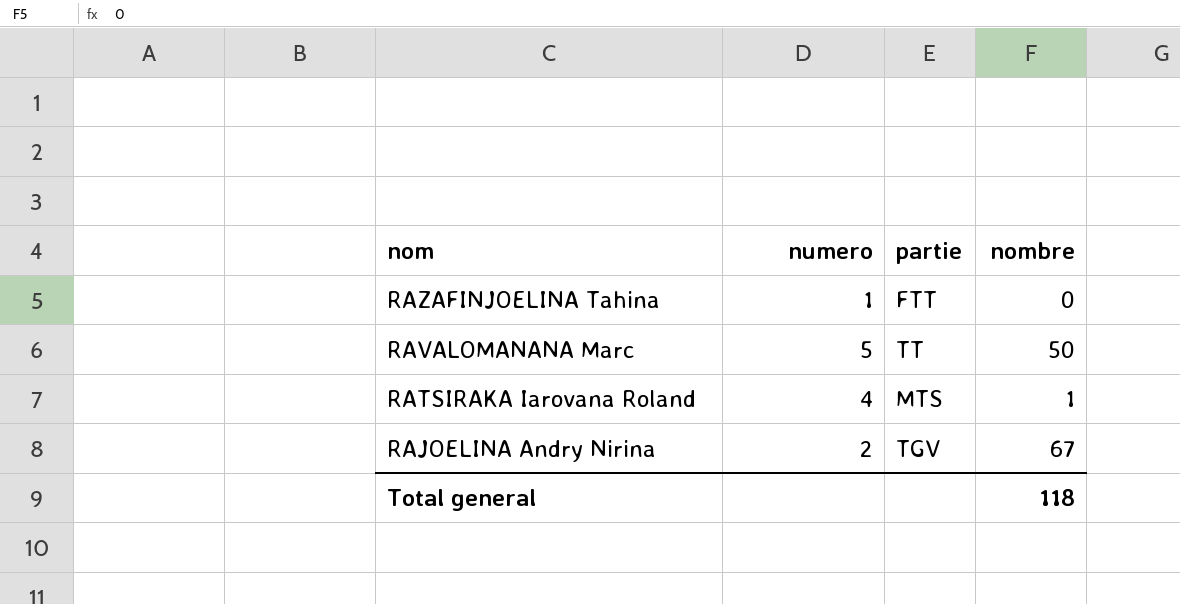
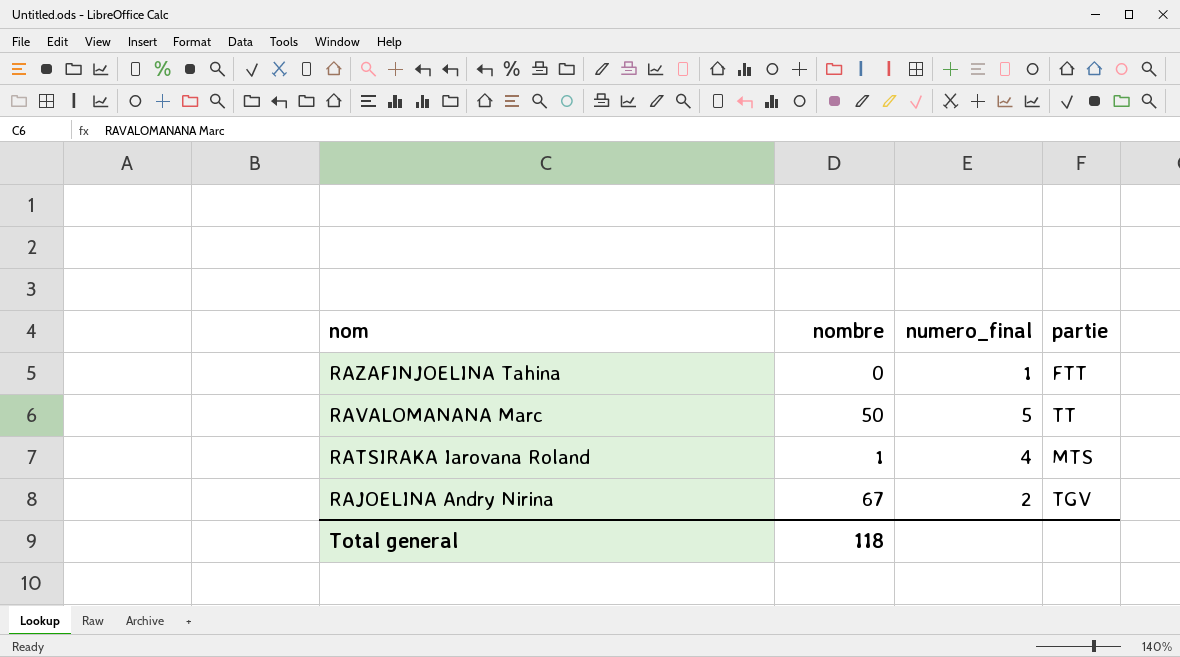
column nombre | position: 4 -> 2
column name: numero -> numero_final

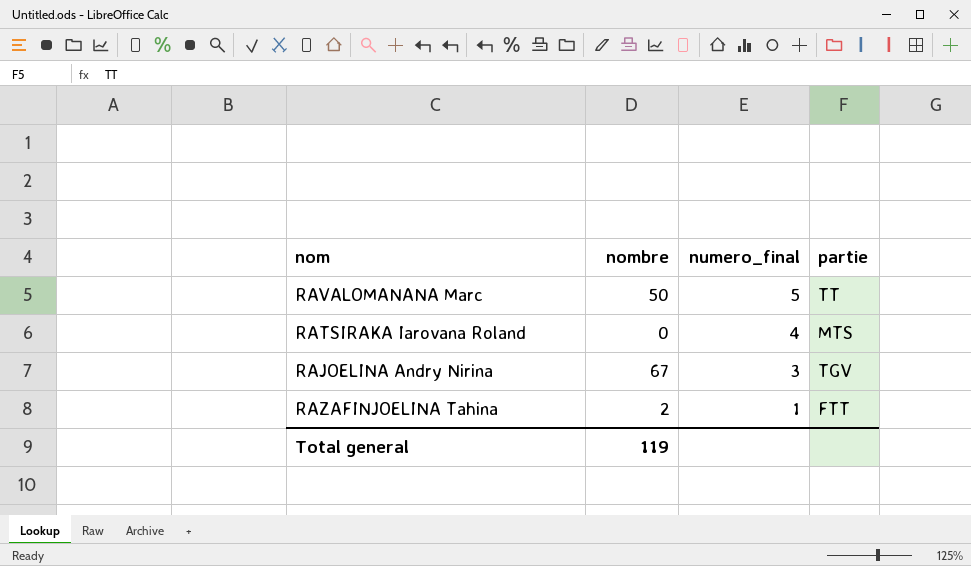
row order: nom descending -> numero_final descending
RATSIRAKA Iarovana Roland | nombre: 1 -> 0
RAJOELINA Andry Nirina | numero_final: 2 -> 3
RAZAFINJOELINA Tahina | nombre: 0 -> 2
Total general | nombre: 118 -> 119

